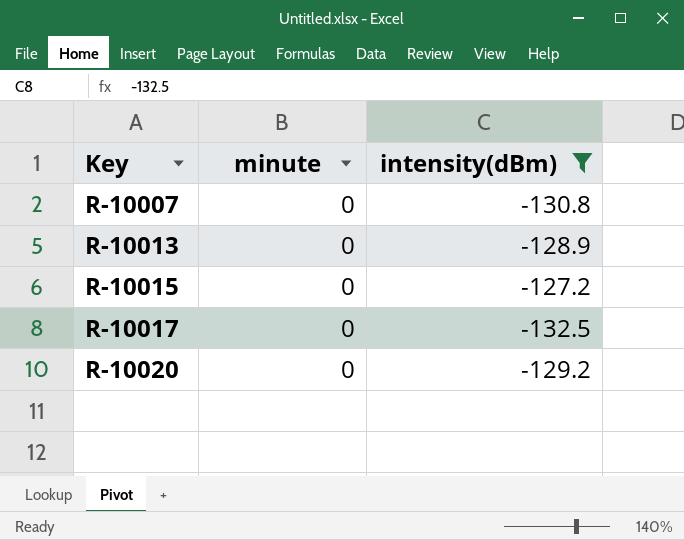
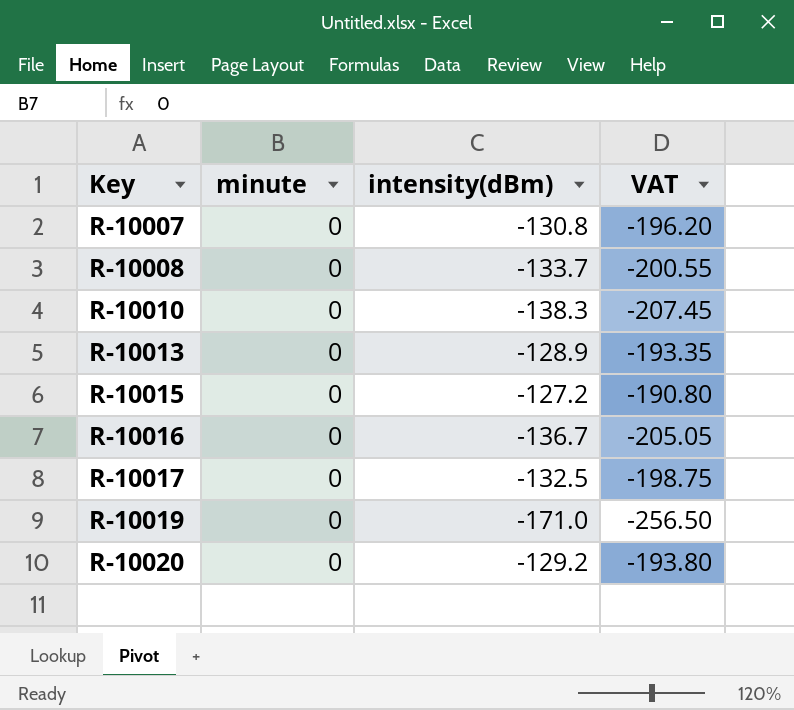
filter: intensity(dBm) >= -132.5 -> none
column VAT | formula: none -> [intensity(dBm)] * 1.5

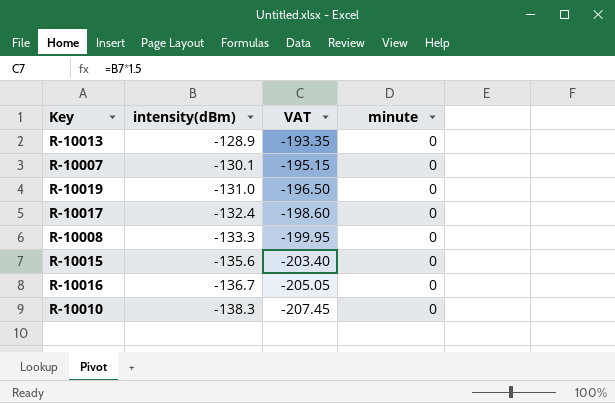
row order: Key ascending -> intensity(dBm) descending
column minute | position: 2 -> 4
row R-10020: 0 | -129.2 | -193.80 -> none
R-10007 | intensity(dBm): -130.8 -> -130.1
R-10007 | VAT: -196.20 -> -195.15
R-10019 | intensity(dBm): -171.0 -> -131.0
R-10019 | VAT: -256.50 -> -196.50
R-10017 | intensity(dBm): -132.5 -> -132.4
R-10017 | VAT: -198.75 -> -198.60
R-10008 | intensity(dBm): -133.7 -> -133.3
R-10008 | VAT: -200.55 -> -199.95
R-10015 | intensity(dBm): -127.2 -> -135.6
R-10015 | VAT: -190.80 -> -203.40

